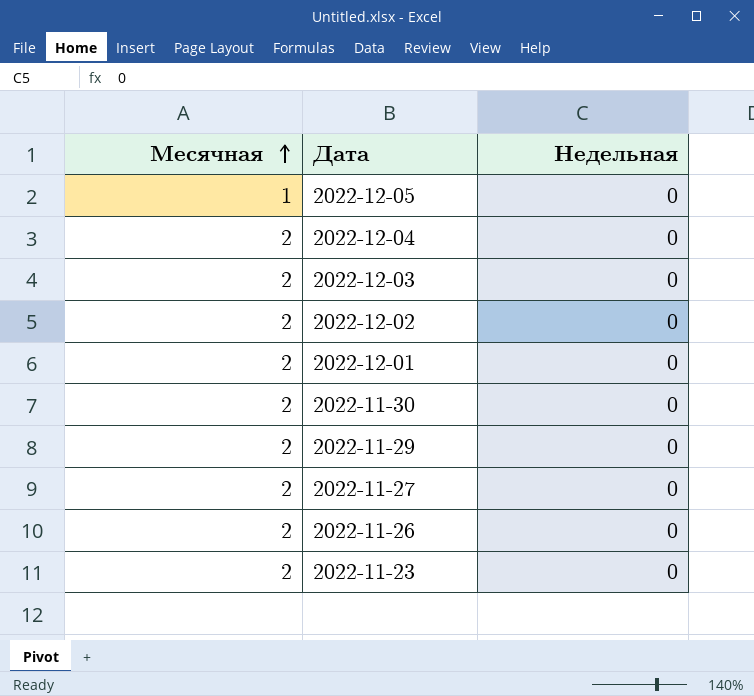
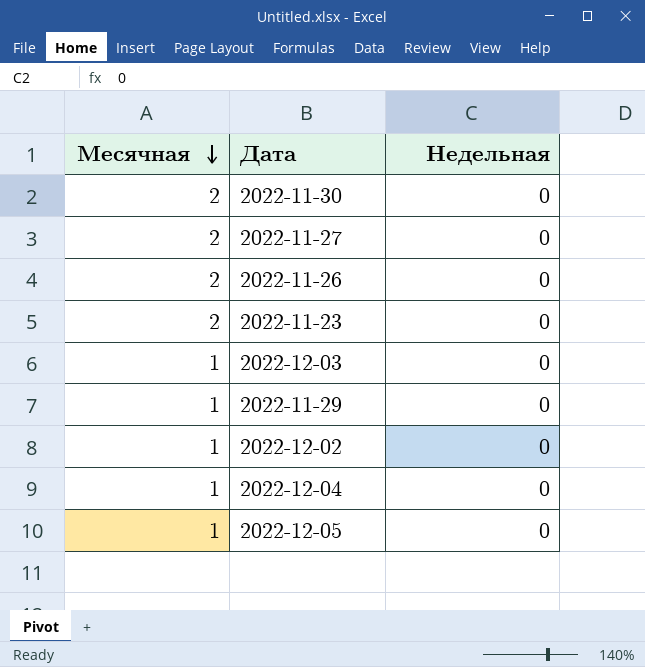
row order: Месячная ascending -> Месячная descending
row 2022-12-01: 2 | 0 -> none
2022-12-03 | Месячная: 2 -> 1
2022-11-29 | Месячная: 2 -> 1
2022-12-02 | Месячная: 2 -> 1
2022-12-04 | Месячная: 2 -> 1

